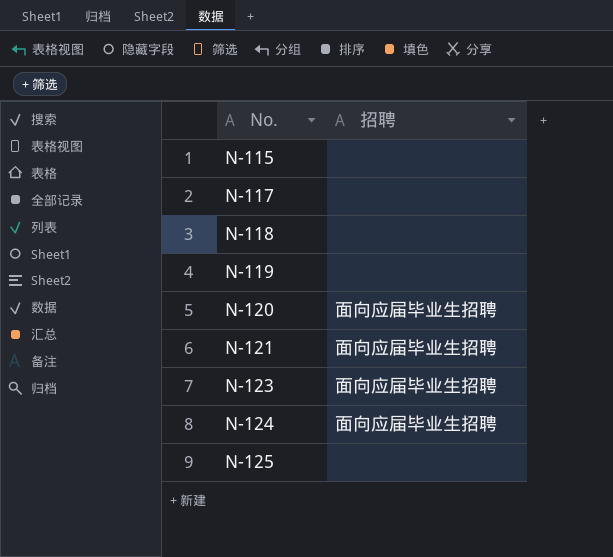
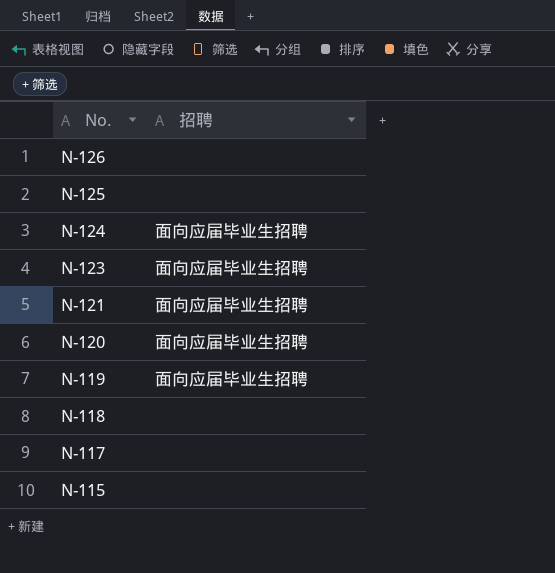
row order: No. ascending -> No. descending
row N-126: none -> none
N-119 | 招聘: none -> 面向应届毕业生招聘

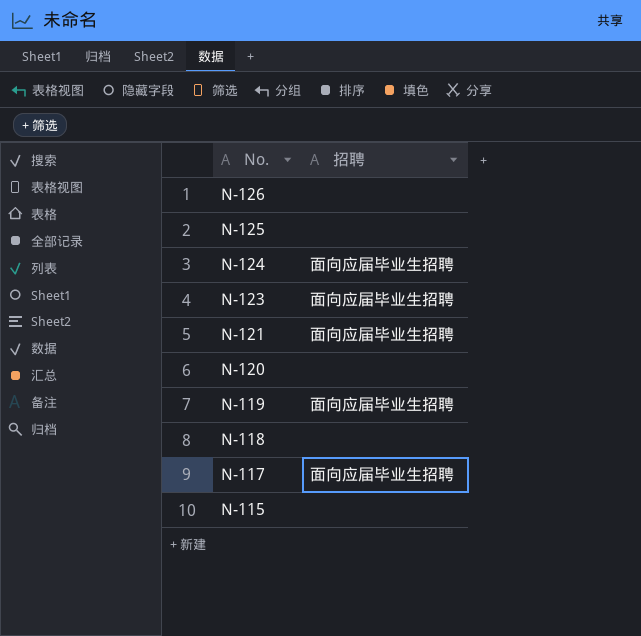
N-120 | 招聘: 面向应届毕业生招聘 -> none
N-117 | 招聘: none -> 面向应届毕业生招聘

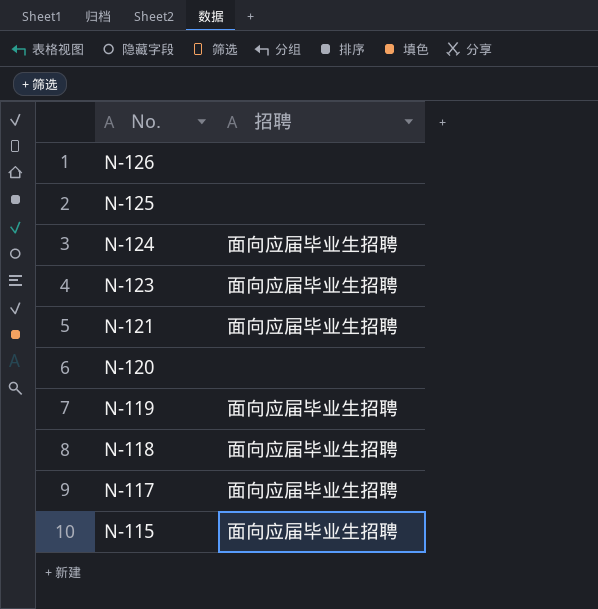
N-118 | 招聘: none -> 面向应届毕业生招聘
N-115 | 招聘: none -> 面向应届毕业生招聘

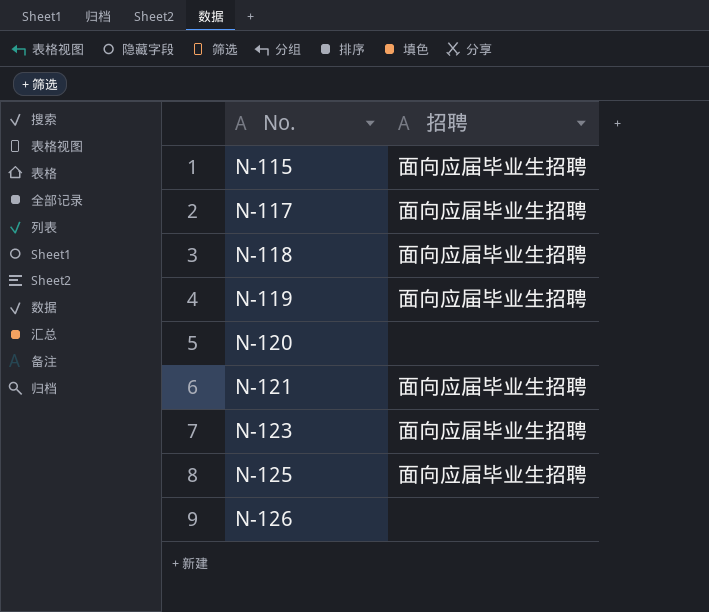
row order: No. descending -> No. ascending
row N-124: 面向应届毕业生招聘 -> none
N-125 | 招聘: none -> 面向应届毕业生招聘

